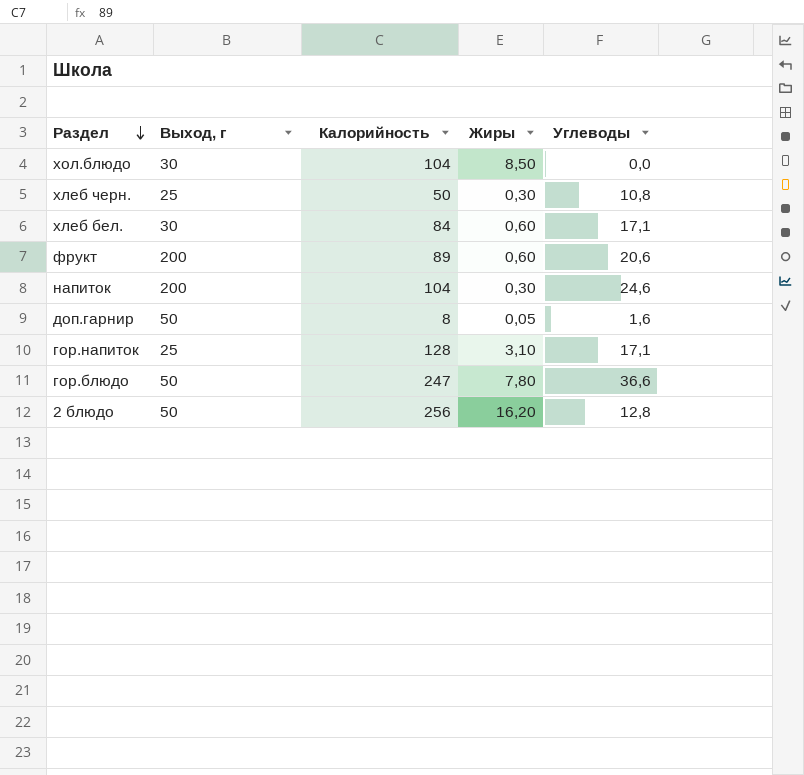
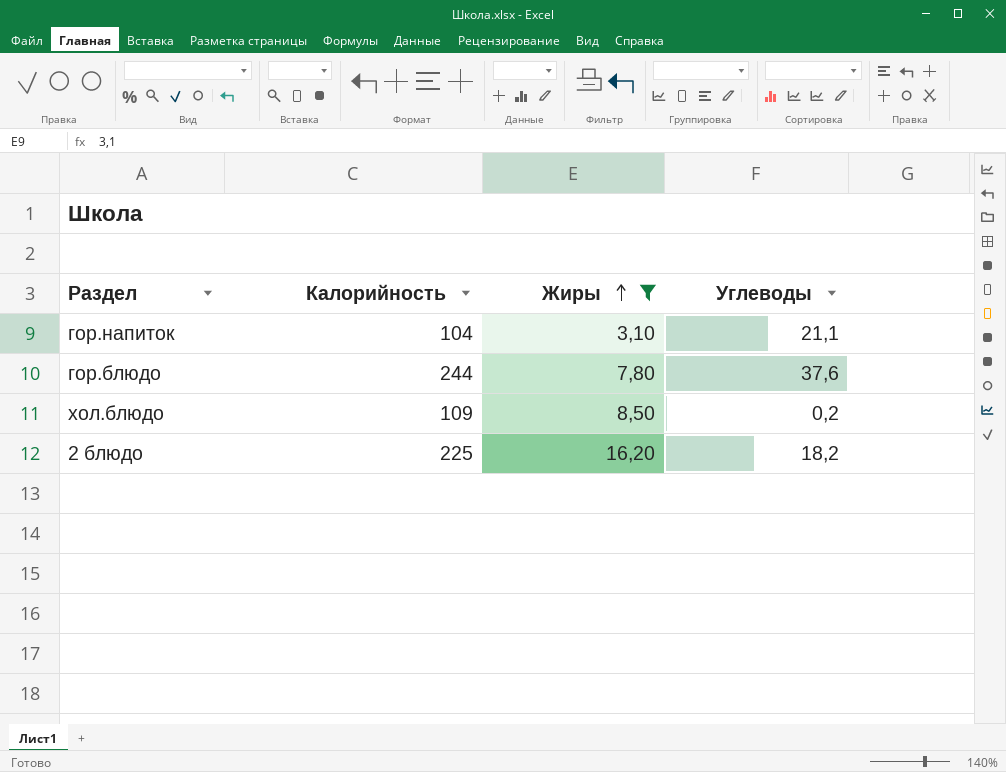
filter: none -> Жиры >= 3,10
row order: Раздел descending -> Жиры ascending
column Выход, г | position: 2 -> none
гор.напиток | Калорийность: 128 -> 104
гор.напиток | Углеводы: 17,1 -> 21,1
гор.блюдо | Калорийность: 247 -> 244
гор.блюдо | Углеводы: 36,6 -> 37,6
хол.блюдо | Калорийность: 104 -> 109
хол.блюдо | Углеводы: 0,0 -> 0,2
2 блюдо | Калорийность: 256 -> 225
2 блюдо | Углеводы: 12,8 -> 18,2

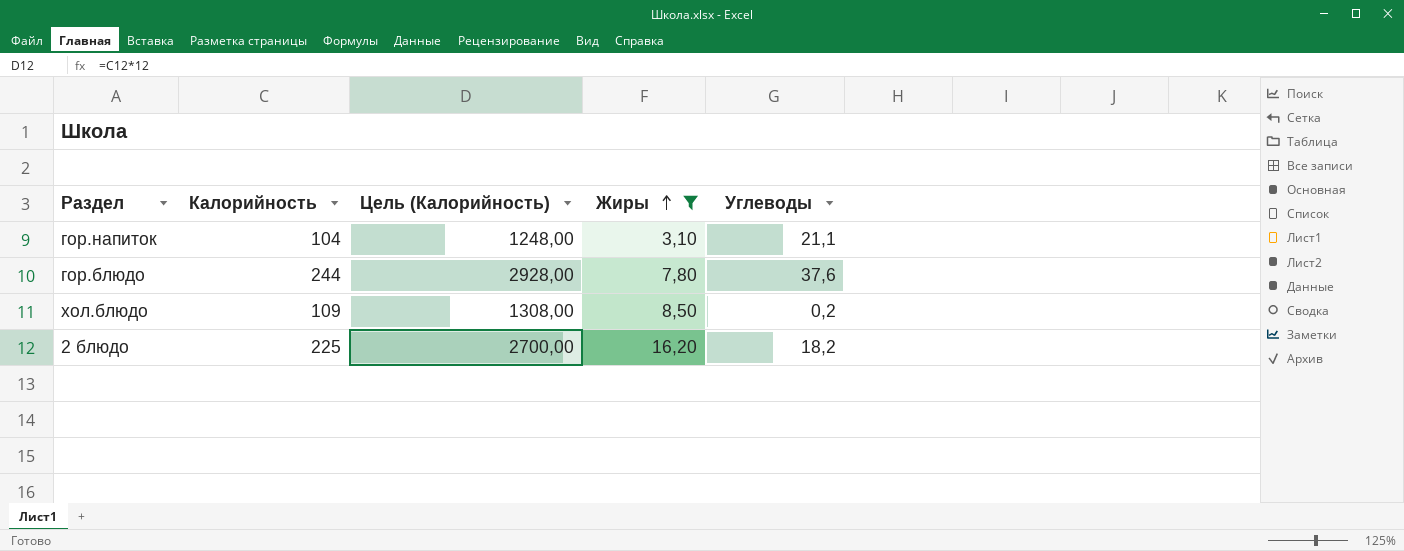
column Цель (Калорийность) | formula: none -> [Калорийность] * 12

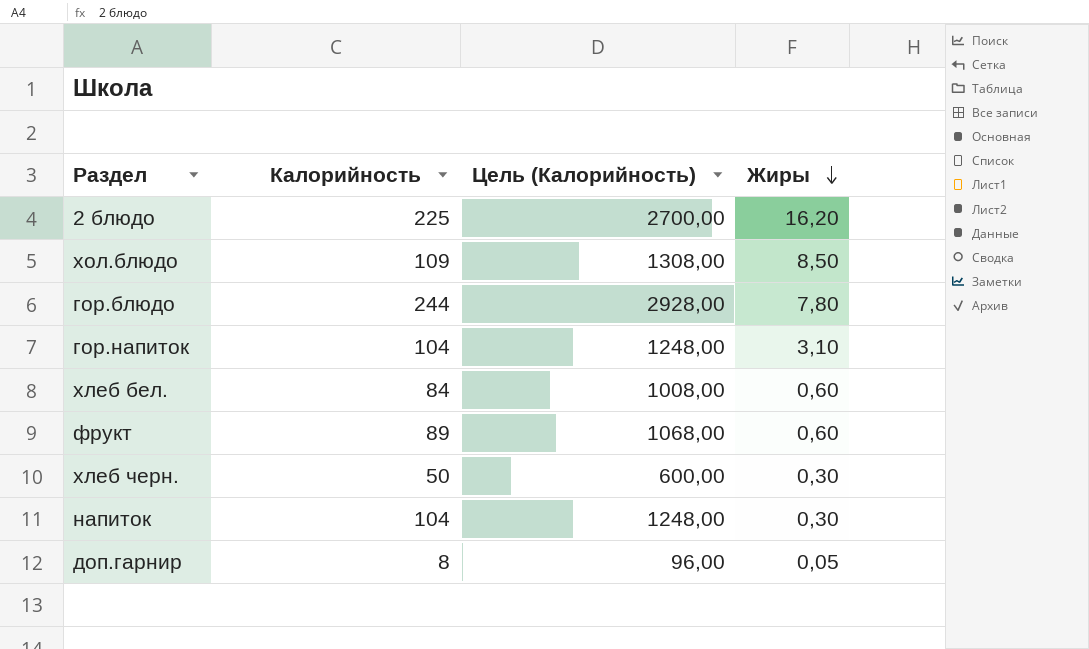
filter: Жиры >= 3,10 -> none
row order: Жиры ascending -> Жиры descending
column Углеводы | position: 5 -> none

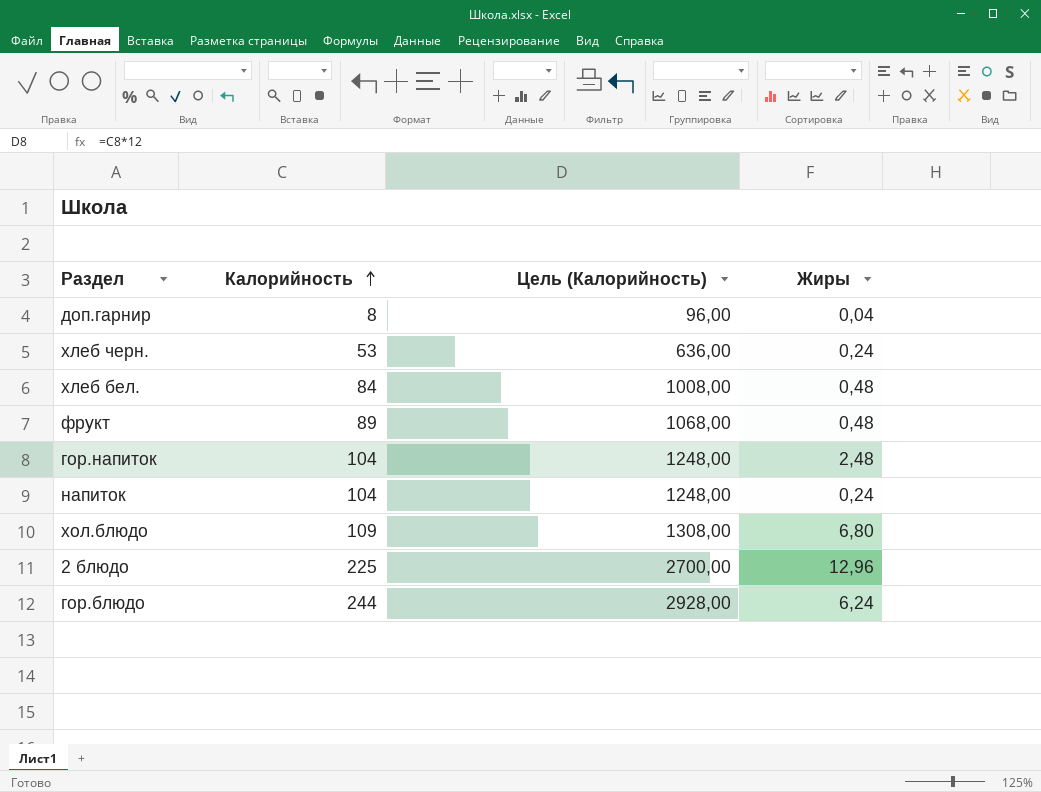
row order: Жиры descending -> Калорийность ascending
доп.гарнир | Жиры: 0,05 -> 0,04
хлеб черн. | Калорийность: 50 -> 53
хлеб черн. | Цель (Калорийность): 600,00 -> 636,00
хлеб черн. | Жиры: 0,30 -> 0,24
хлеб бел. | Жиры: 0,60 -> 0,48
фрукт | Жиры: 0,60 -> 0,48
гор.напиток | Жиры: 3,10 -> 2,48
напиток | Жиры: 0,30 -> 0,24
хол.блюдо | Жиры: 8,50 -> 6,80
2 блюдо | Жиры: 16,20 -> 12,96
гор.блюдо | Жиры: 7,80 -> 6,24

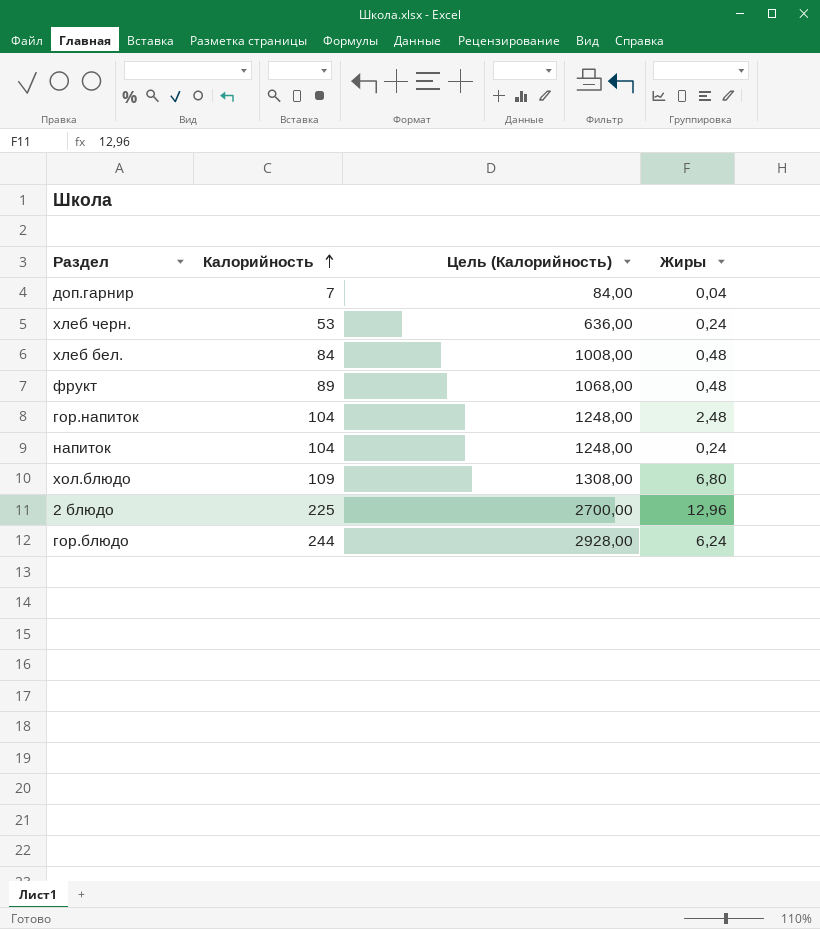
доп.гарнир | Калорийность: 8 -> 7
доп.гарнир | Цель (Калорийность): 96,00 -> 84,00

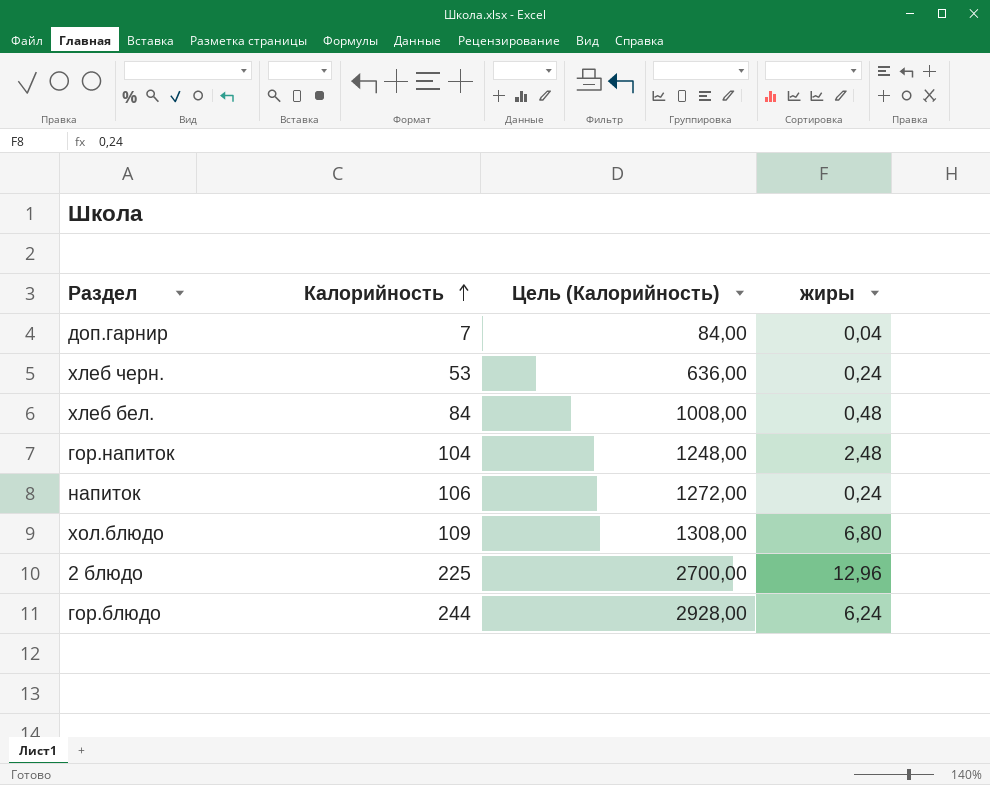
column name: Жиры -> жиры
row фрукт: 89 | 1068,00 | 0,48 -> none
напиток | Калорийность: 104 -> 106
напиток | Цель (Калорийность): 1248,00 -> 1272,00

